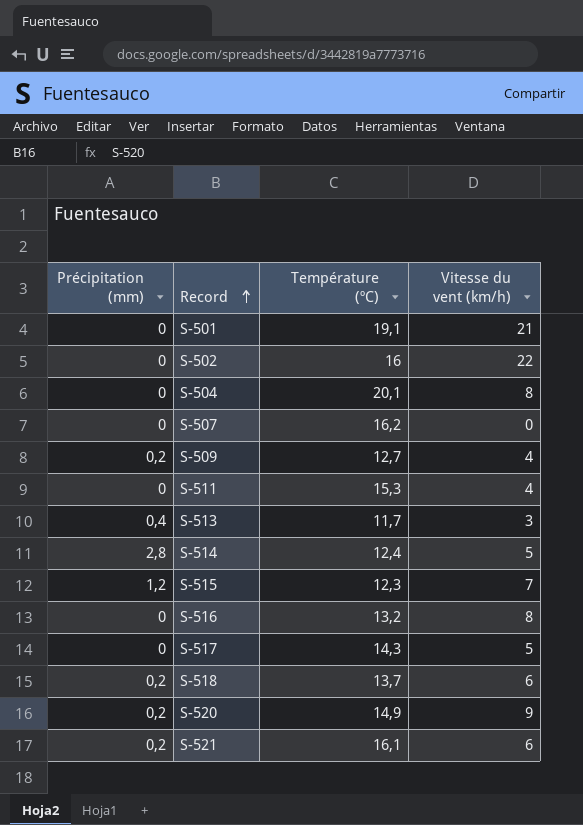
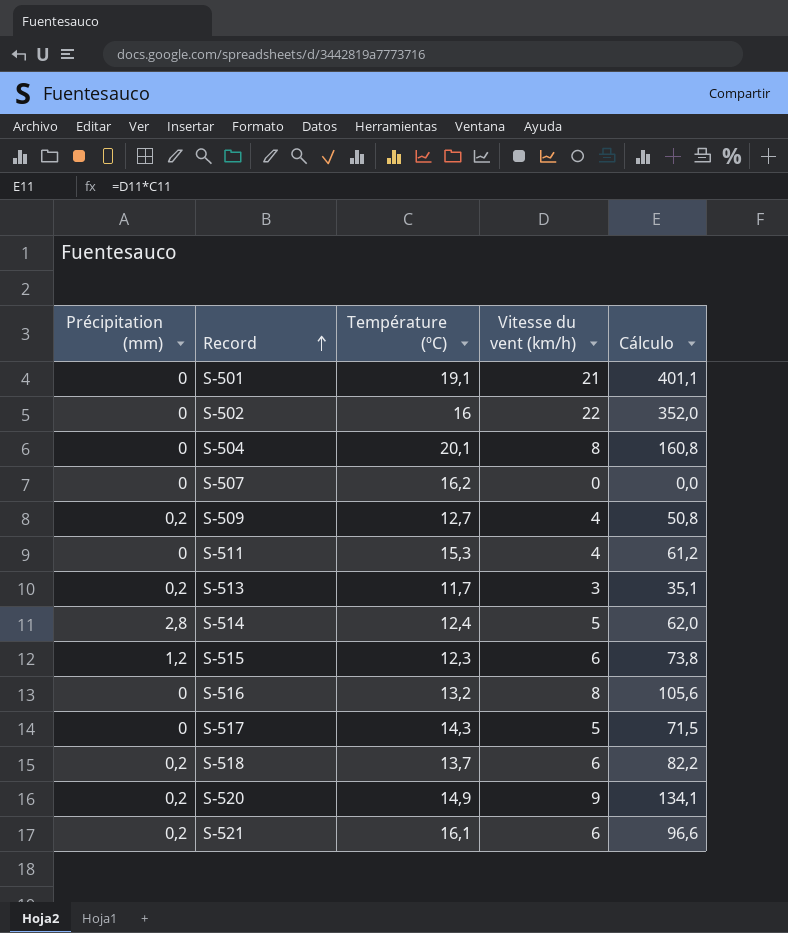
column Cálculo | formula: none -> [Température (ºC)] * [Vitesse du vent (km/h)]
S-513 | Précipitation (mm): 0,4 -> 0,2
S-515 | Vitesse du vent (km/h): 7 -> 6

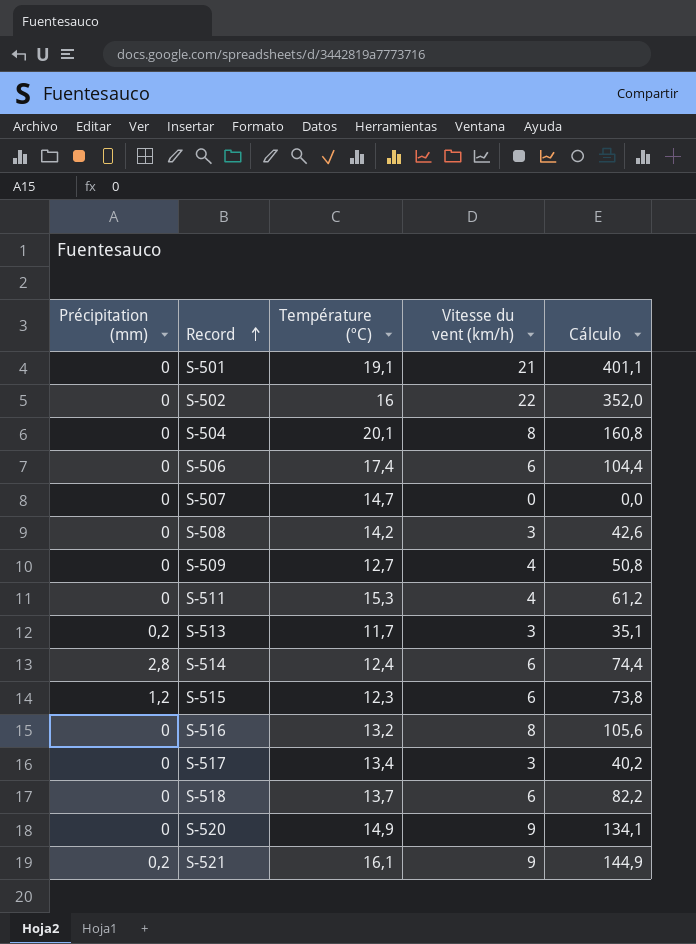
row S-506: none -> 0 | 17,4 | 6 | 104,4
S-507 | Température (ºC): 16,2 -> 14,7
row S-508: none -> 0 | 14,2 | 3 | 42,6
S-509 | Précipitation (mm): 0,2 -> 0
S-514 | Vitesse du vent (km/h): 5 -> 6
S-514 | Cálculo: 62,0 -> 74,4
S-517 | Température (ºC): 14,3 -> 13,4
S-517 | Vitesse du vent (km/h): 5 -> 3
S-517 | Cálculo: 71,5 -> 40,2
S-518 | Précipitation (mm): 0,2 -> 0
S-520 | Précipitation (mm): 0,2 -> 0
S-521 | Vitesse du vent (km/h): 6 -> 9
S-521 | Cálculo: 96,6 -> 144,9

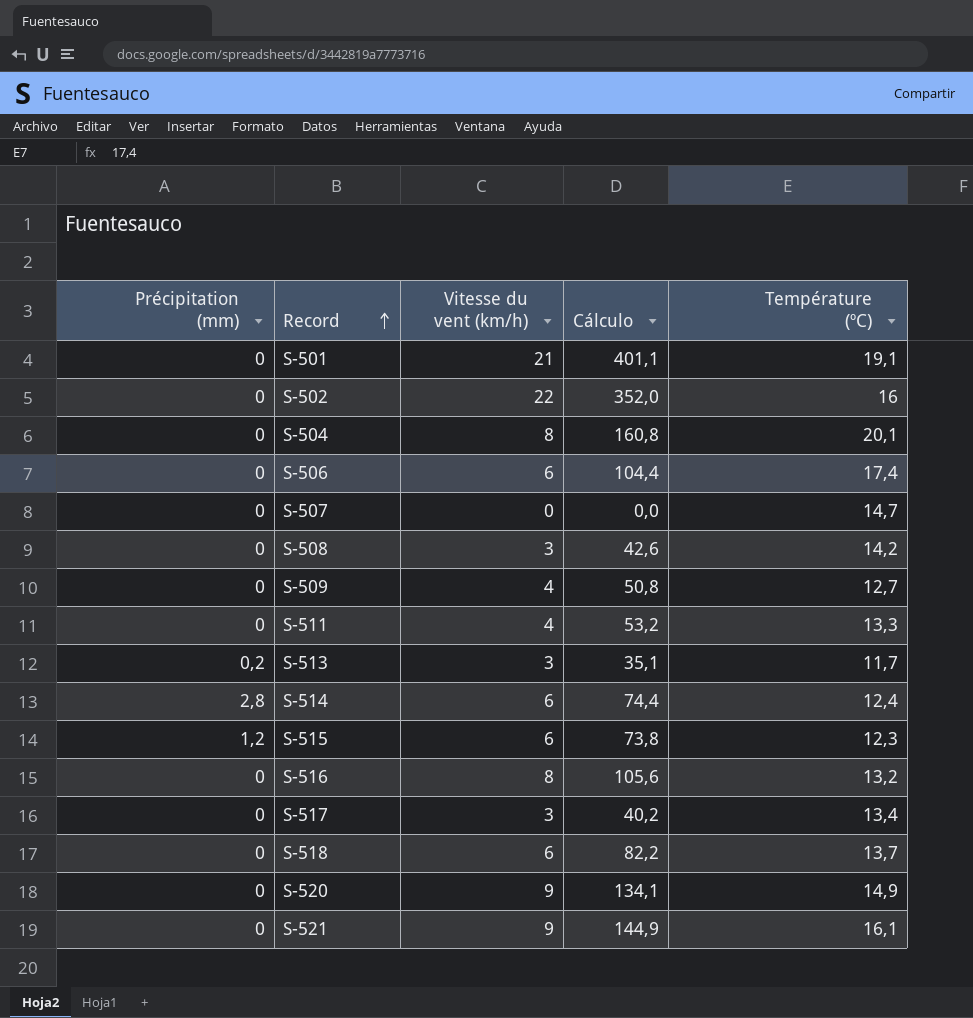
column Température (ºC) | position: 3 -> 5
S-511 | Cálculo: 61,2 -> 53,2
S-511 | Température (ºC): 15,3 -> 13,3
S-521 | Précipitation (mm): 0,2 -> 0

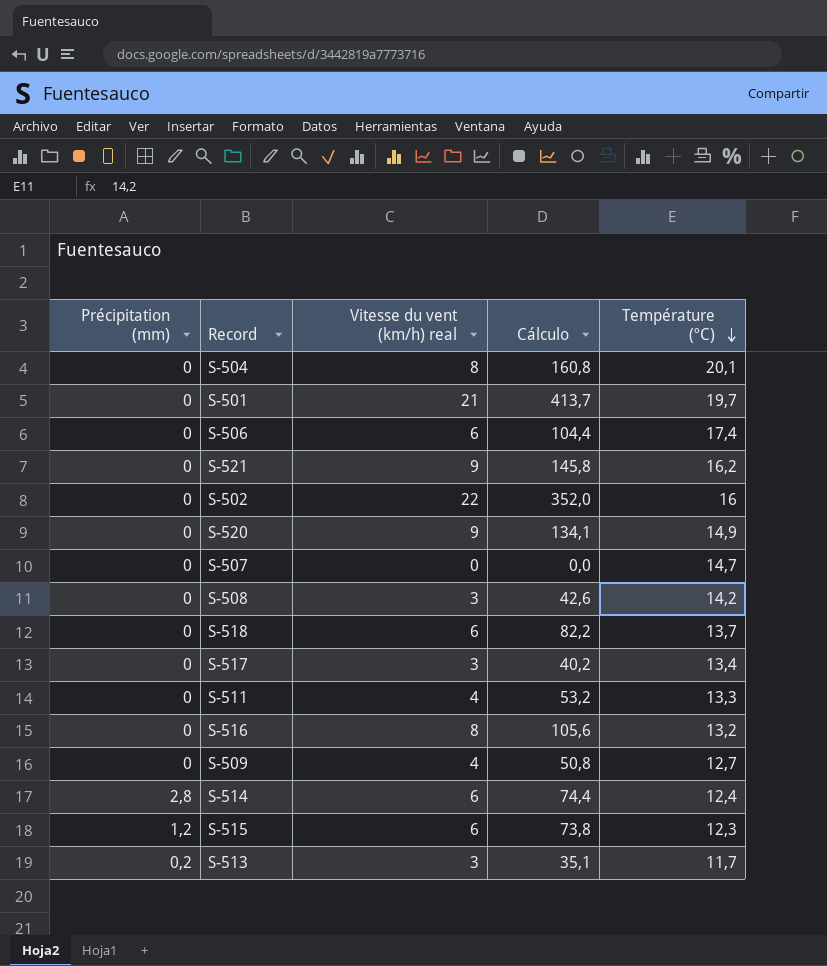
row order: Record ascending -> Température (ºC) descending
column name: Vitesse du vent (km/h) -> Vitesse du vent (km/h) real
S-501 | Cálculo: 401,1 -> 413,7
S-501 | Température (ºC): 19,1 -> 19,7
S-521 | Cálculo: 144,9 -> 145,8
S-521 | Température (ºC): 16,1 -> 16,2

